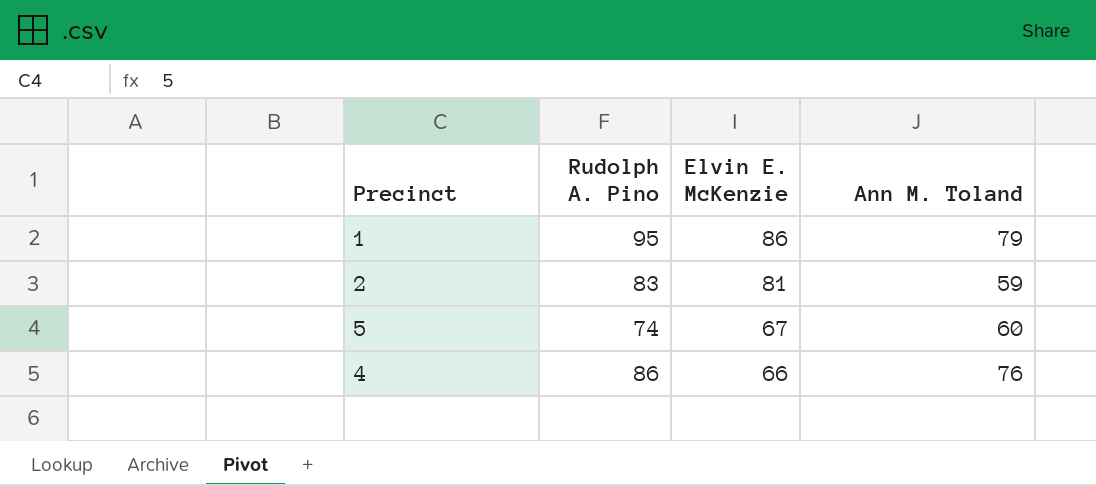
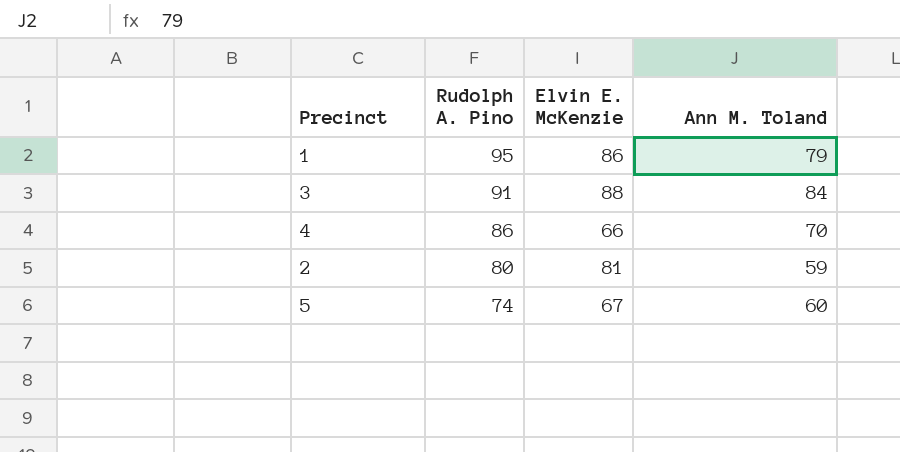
row order: Elvin E. McKenzie descending -> Rudolph A. Pino descending
row 3: none -> 91 | 88 | 84
4 | Ann M. Toland: 76 -> 70
2 | Rudolph A. Pino: 83 -> 80

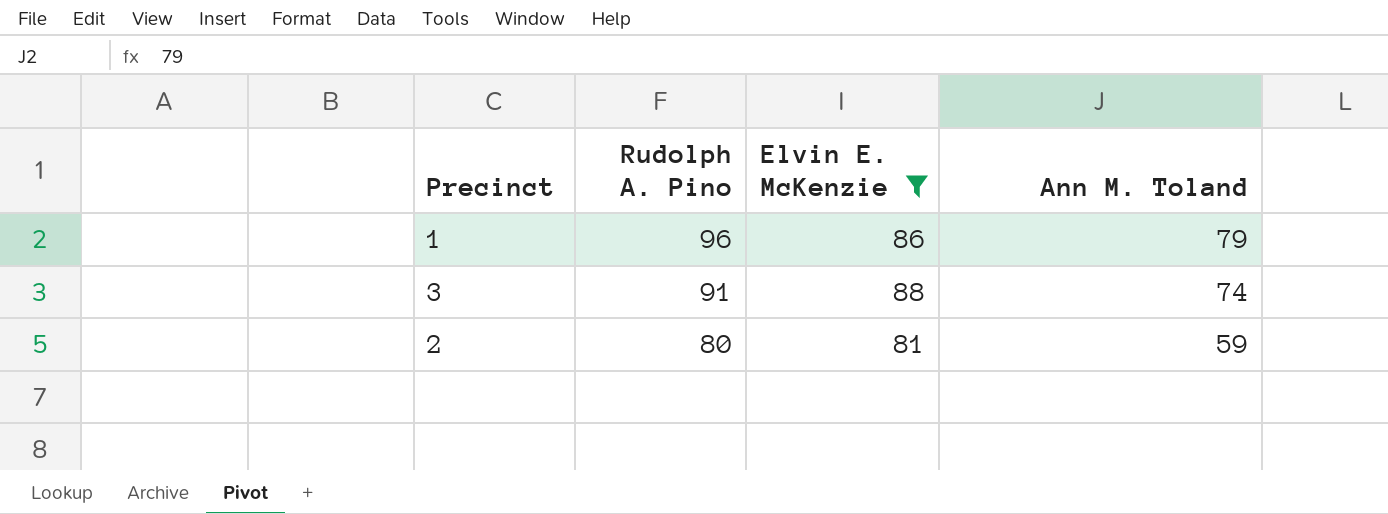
filter: none -> Elvin E. McKenzie >= 81
1 | Rudolph A. Pino: 95 -> 96
3 | Ann M. Toland: 84 -> 74

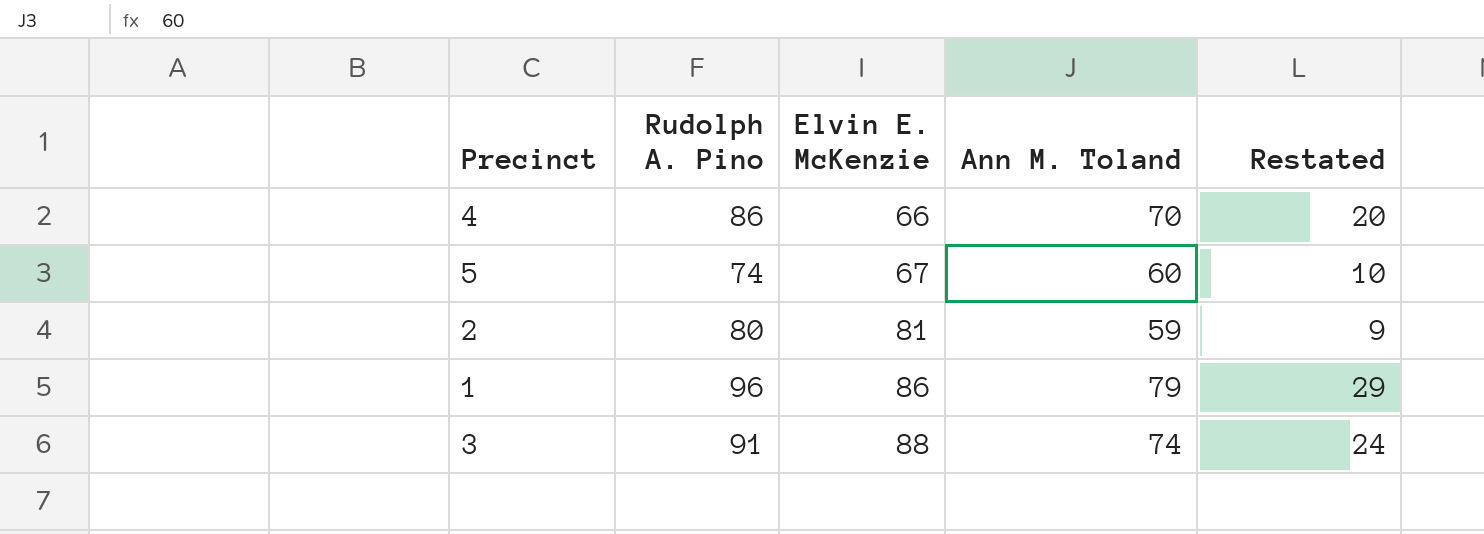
filter: Elvin E. McKenzie >= 81 -> none
row order: Rudolph A. Pino descending -> Elvin E. McKenzie ascending
column Restated | formula: none -> [Ann M. Toland] - 50

